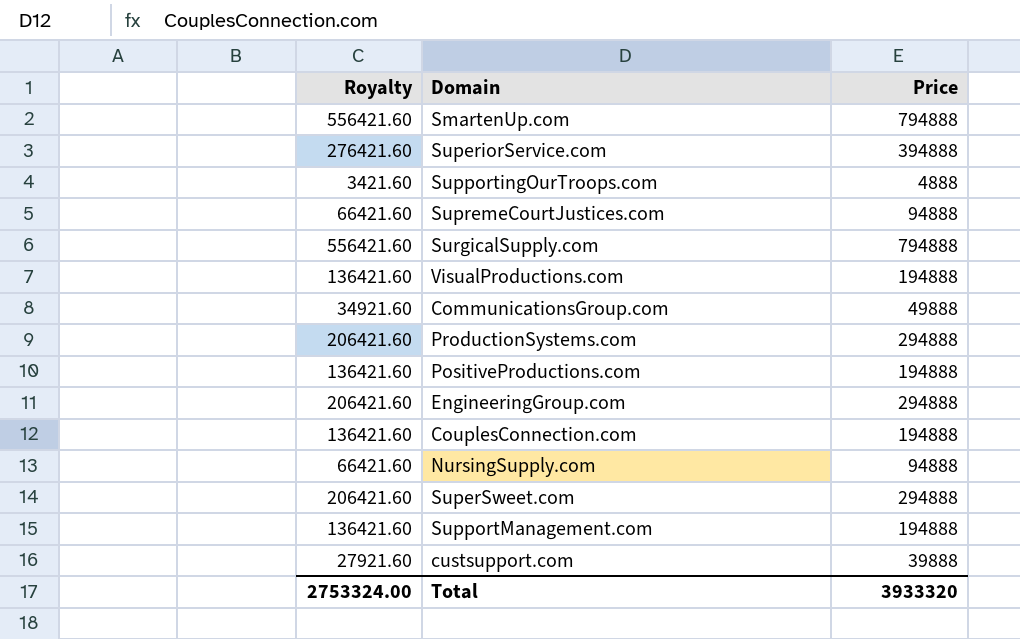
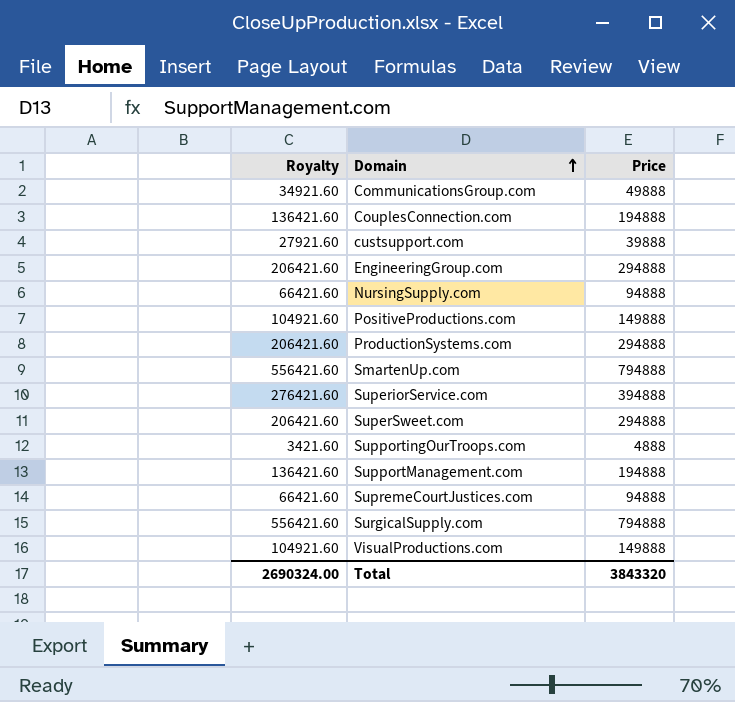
row order: none -> Domain ascending
PositiveProductions.com | Royalty: 136421.60 -> 104921.60
PositiveProductions.com | Price: 194888 -> 149888
VisualProductions.com | Royalty: 136421.60 -> 104921.60
VisualProductions.com | Price: 194888 -> 149888
Total | Royalty: 2753324.00 -> 2690324.00
Total | Price: 3933320 -> 3843320

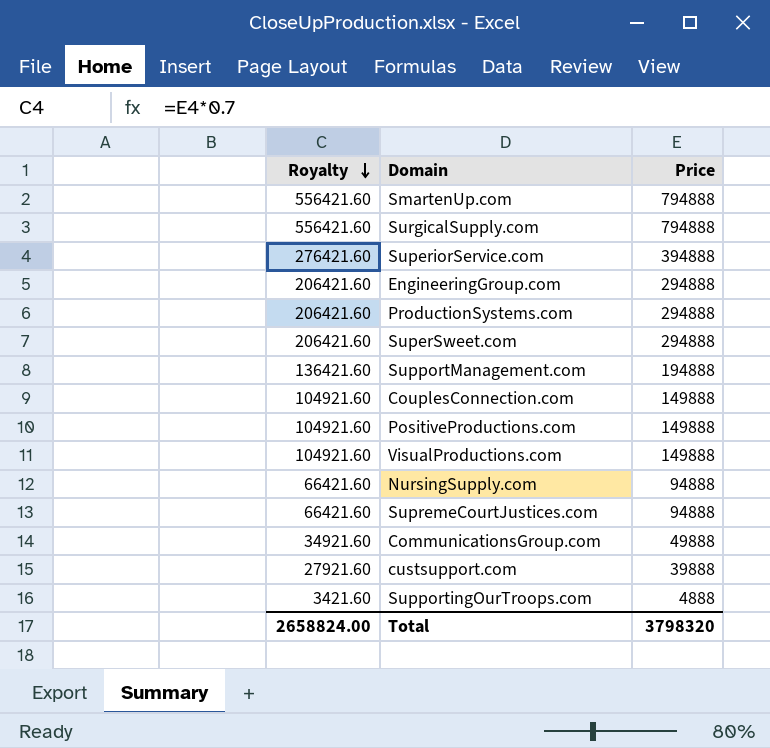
row order: Domain ascending -> Royalty descending
CouplesConnection.com | Royalty: 136421.60 -> 104921.60
CouplesConnection.com | Price: 194888 -> 149888
Total | Royalty: 2690324.00 -> 2658824.00
Total | Price: 3843320 -> 3798320

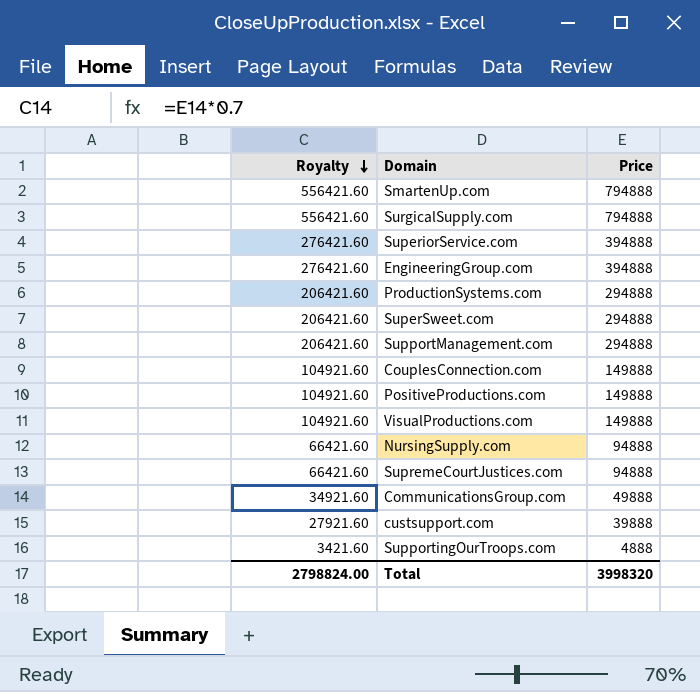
EngineeringGroup.com | Royalty: 206421.60 -> 276421.60
EngineeringGroup.com | Price: 294888 -> 394888
SupportManagement.com | Royalty: 136421.60 -> 206421.60
SupportManagement.com | Price: 194888 -> 294888
Total | Royalty: 2658824.00 -> 2798824.00
Total | Price: 3798320 -> 3998320

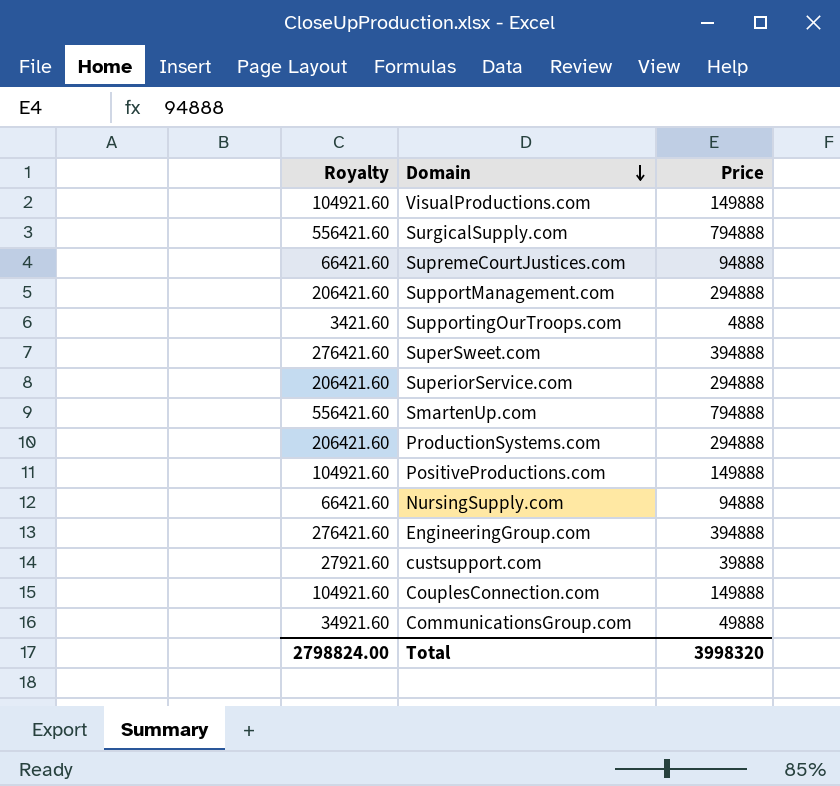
row order: Royalty descending -> Domain descending
SuperSweet.com | Royalty: 206421.60 -> 276421.60
SuperSweet.com | Price: 294888 -> 394888
SuperiorService.com | Royalty: 276421.60 -> 206421.60
SuperiorService.com | Price: 394888 -> 294888

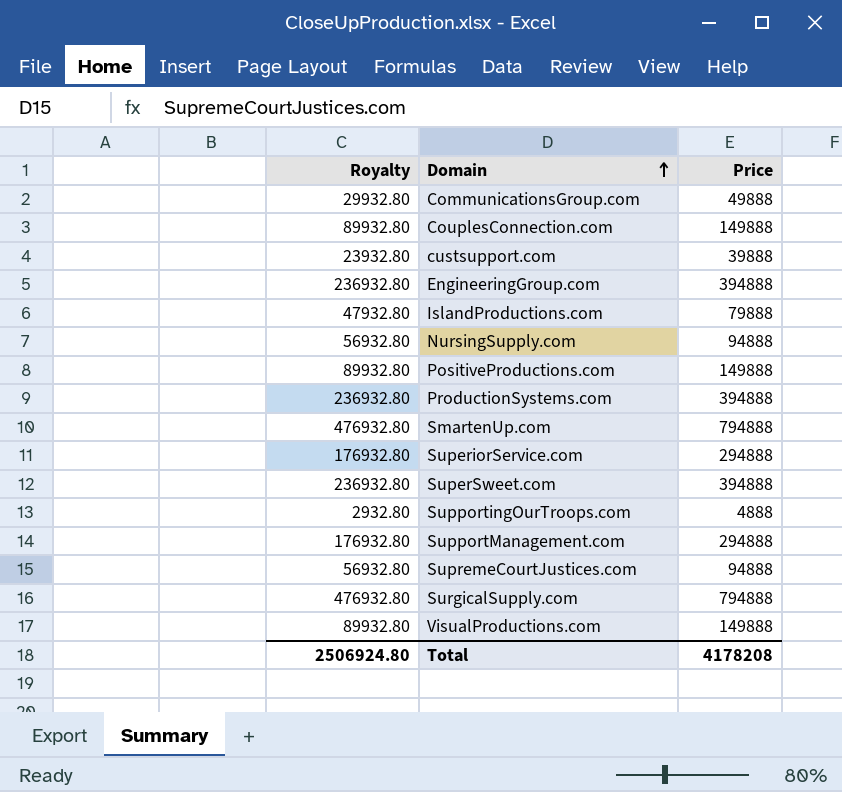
row order: Domain descending -> Domain ascending
column Royalty | formula: [Price] * 0.7 -> [Price] * 0.6
row IslandProductions.com: none -> 47932.80 | 79888
ProductionSystems.com | Price: 294888 -> 394888
Total | Royalty: 2798824.00 -> 2506924.80
Total | Price: 3998320 -> 4178208

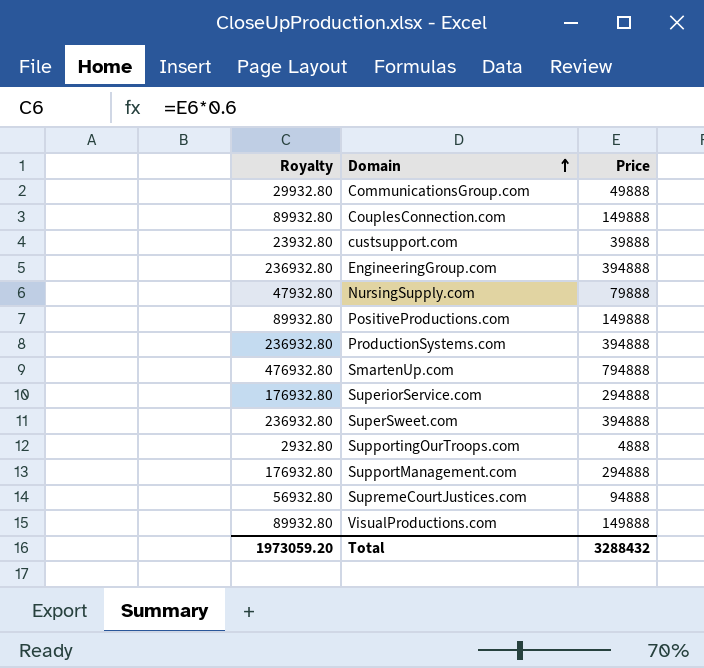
row IslandProductions.com: 47932.80 | 79888 -> none
row SurgicalSupply.com: 476932.80 | 794888 -> none
NursingSupply.com | Royalty: 56932.80 -> 47932.80
NursingSupply.com | Price: 94888 -> 79888
Total | Royalty: 2506924.80 -> 1973059.20
Total | Price: 4178208 -> 3288432

